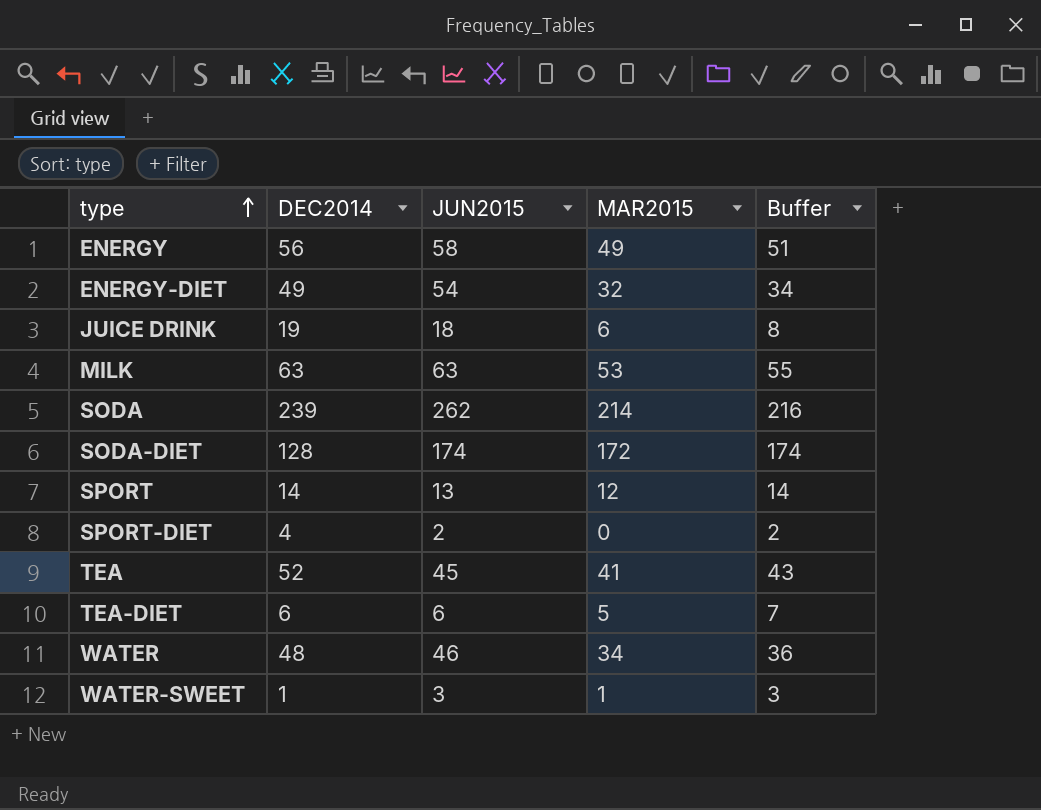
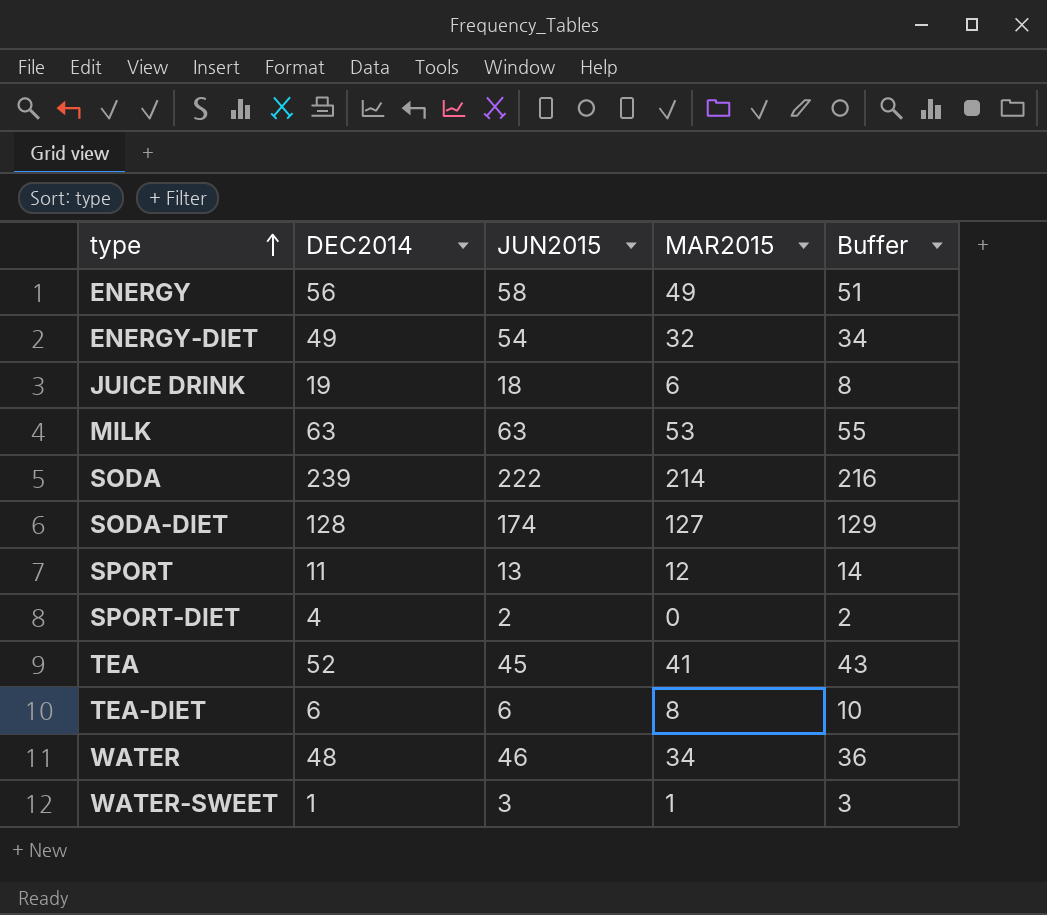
SODA | JUN2015: 262 -> 222
SODA-DIET | MAR2015: 172 -> 127
SODA-DIET | Buffer: 174 -> 129
SPORT | DEC2014: 14 -> 11
TEA-DIET | MAR2015: 5 -> 8
TEA-DIET | Buffer: 7 -> 10

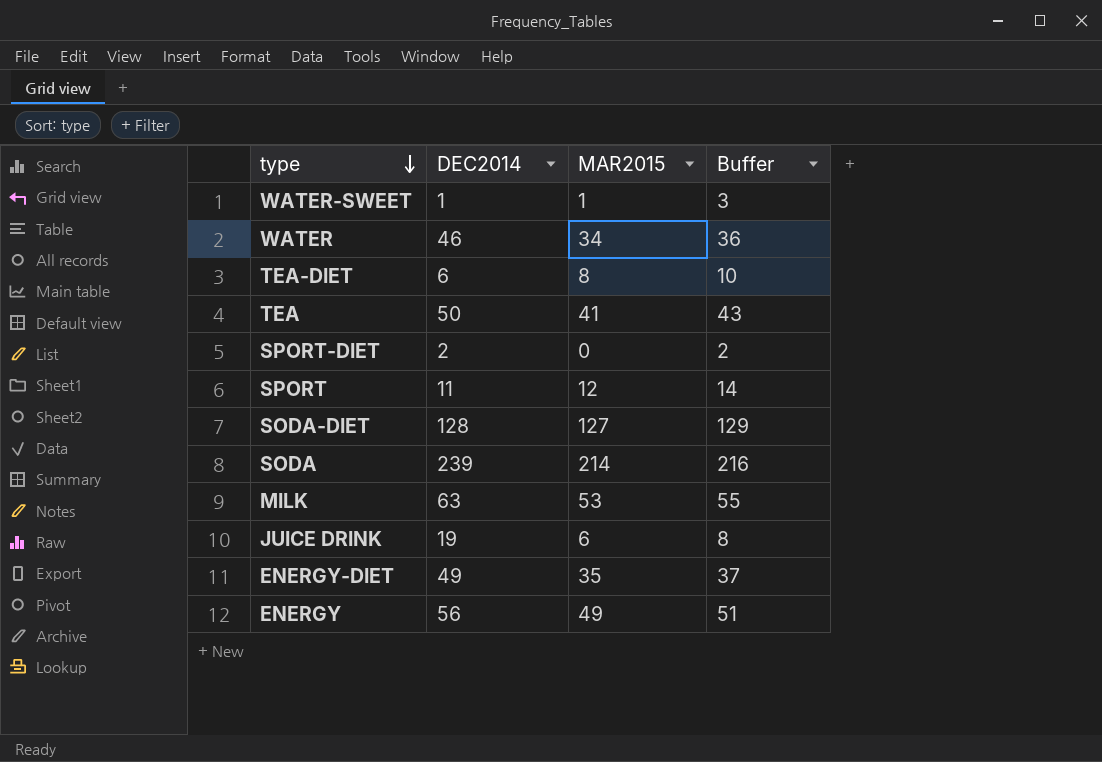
row order: type ascending -> type descending
column JUN2015 | position: 3 -> none
WATER | DEC2014: 48 -> 46
TEA | DEC2014: 52 -> 50
SPORT-DIET | DEC2014: 4 -> 2
ENERGY-DIET | MAR2015: 32 -> 35
ENERGY-DIET | Buffer: 34 -> 37

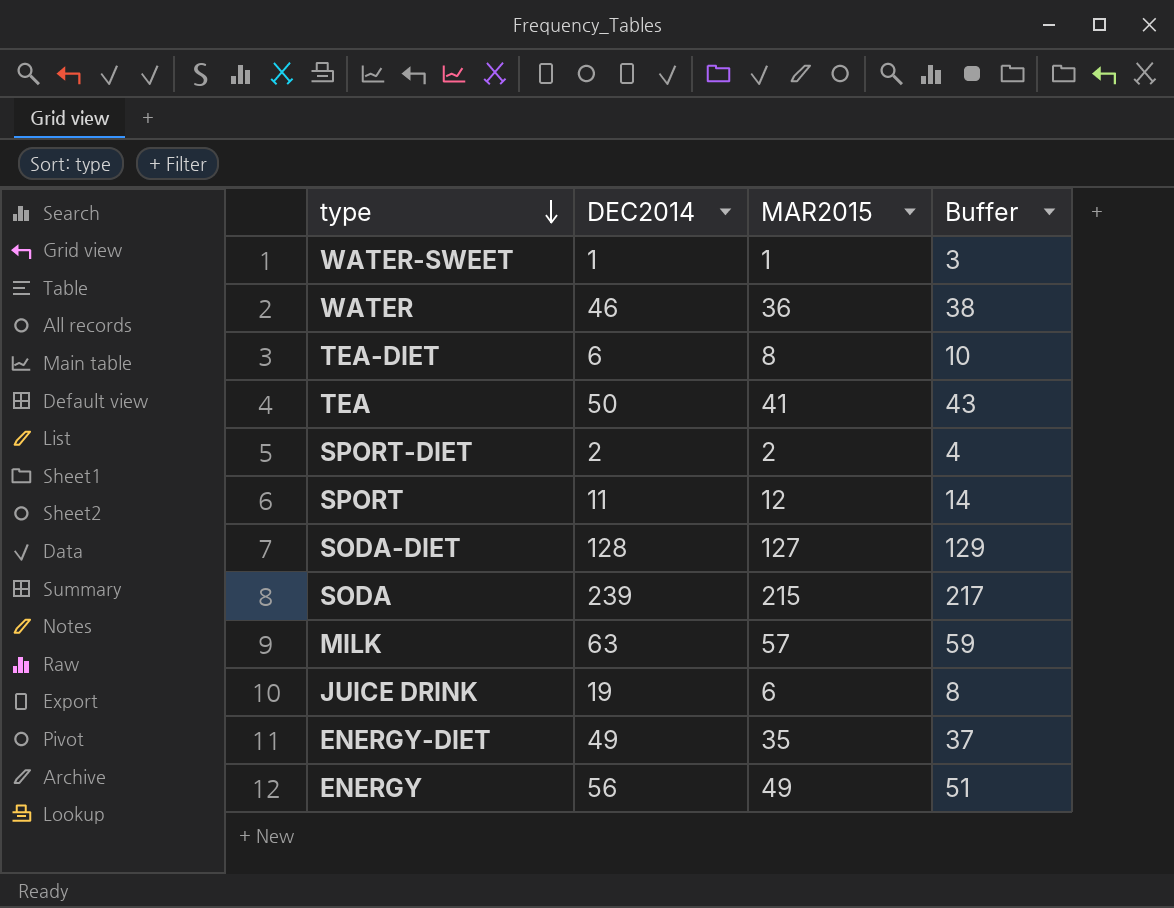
WATER | MAR2015: 34 -> 36
WATER | Buffer: 36 -> 38
SPORT-DIET | MAR2015: 0 -> 2
SPORT-DIET | Buffer: 2 -> 4
SODA | MAR2015: 214 -> 215
SODA | Buffer: 216 -> 217
MILK | MAR2015: 53 -> 57
MILK | Buffer: 55 -> 59

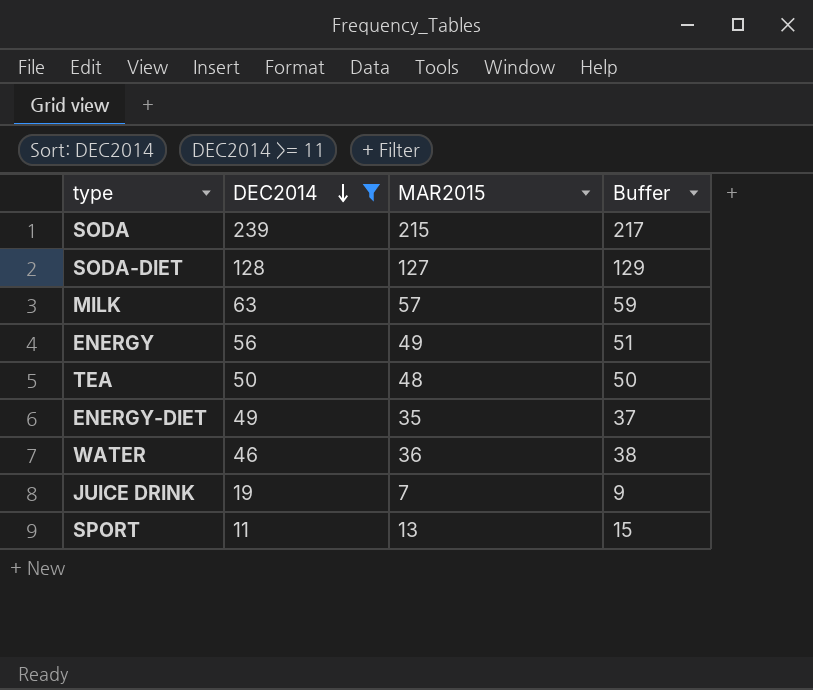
filter: none -> DEC2014 >= 11
row order: type descending -> DEC2014 descending
TEA | MAR2015: 41 -> 48
TEA | Buffer: 43 -> 50
JUICE DRINK | MAR2015: 6 -> 7
JUICE DRINK | Buffer: 8 -> 9
SPORT | MAR2015: 12 -> 13
SPORT | Buffer: 14 -> 15

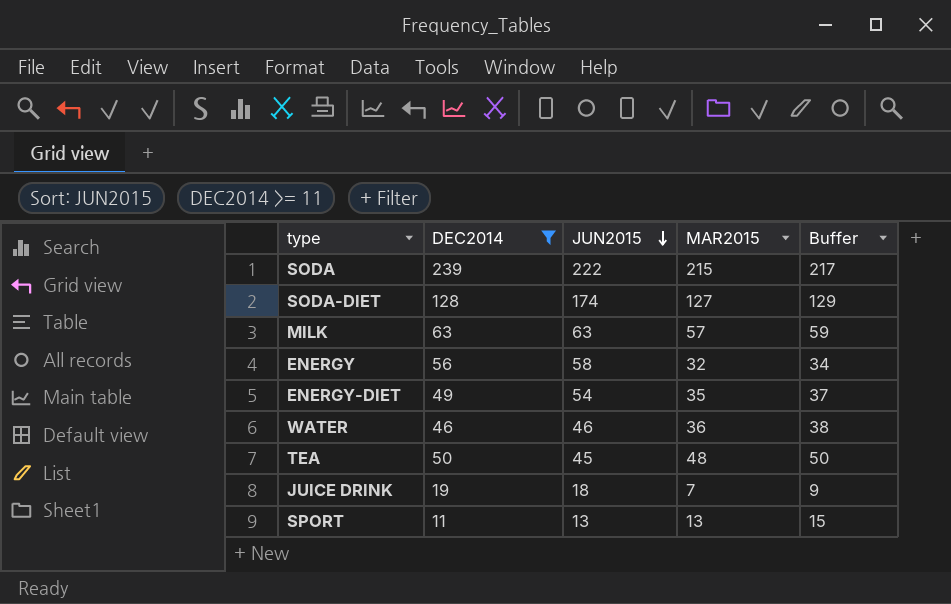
row order: DEC2014 descending -> JUN2015 descending
column JUN2015 | position: none -> 3
ENERGY | MAR2015: 49 -> 32
ENERGY | Buffer: 51 -> 34

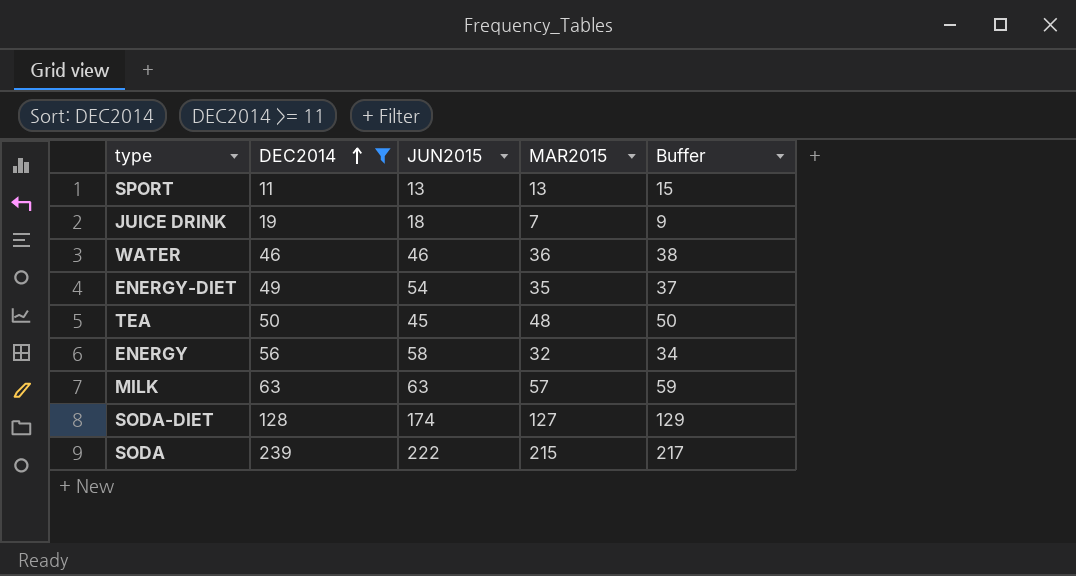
row order: JUN2015 descending -> DEC2014 ascending

